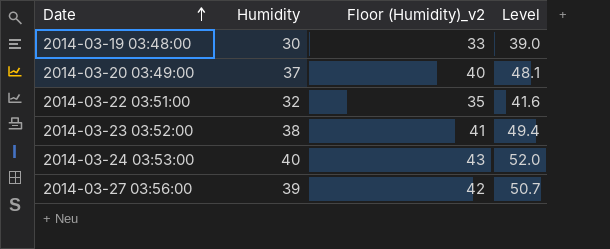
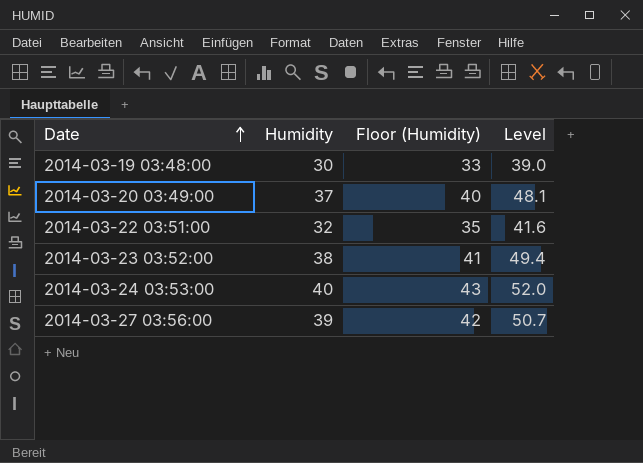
column name: Floor (Humidity)_v2 -> Floor (Humidity)

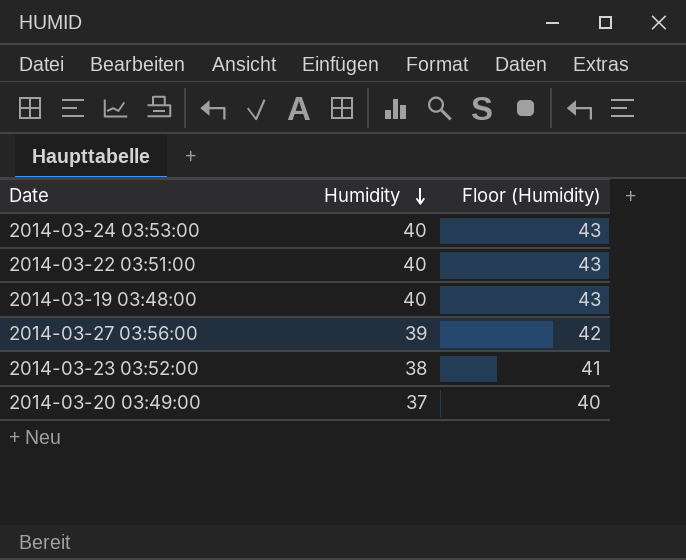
row order: Date ascending -> Humidity descending
column Level | formula: [Humidity] * 1.3 -> none
2014-03-22 03:51:00 | Humidity: 32 -> 40
2014-03-22 03:51:00 | Floor (Humidity): 35 -> 43
2014-03-19 03:48:00 | Humidity: 30 -> 40
2014-03-19 03:48:00 | Floor (Humidity): 33 -> 43

